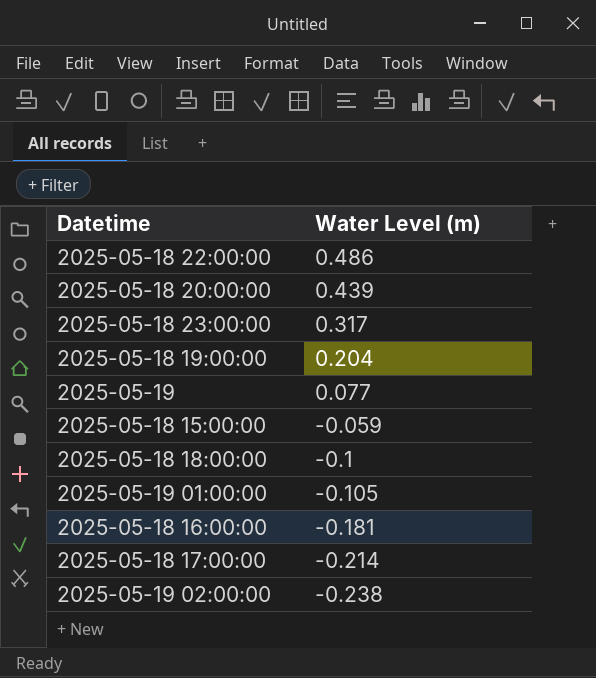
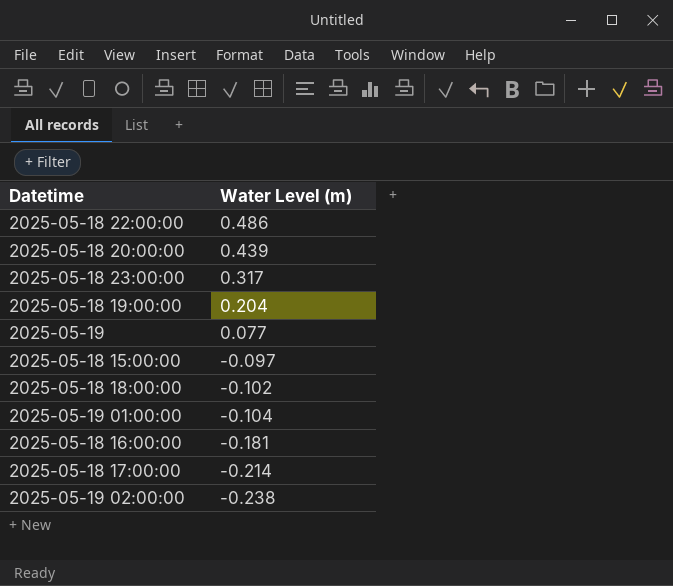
2025-05-18 15:00:00 | Water Level (m): -0.059 -> -0.097
2025-05-18 18:00:00 | Water Level (m): -0.1 -> -0.102
2025-05-19 01:00:00 | Water Level (m): -0.105 -> -0.104

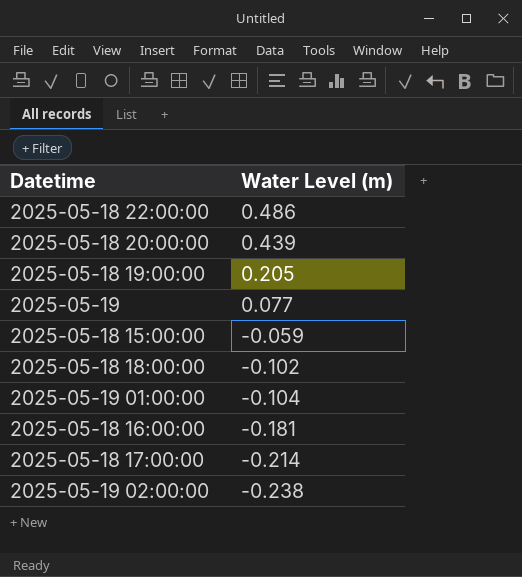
row 2025-05-18 23:00:00: 0.317 -> none
2025-05-18 19:00:00 | Water Level (m): 0.204 -> 0.205
2025-05-18 15:00:00 | Water Level (m): -0.097 -> -0.059

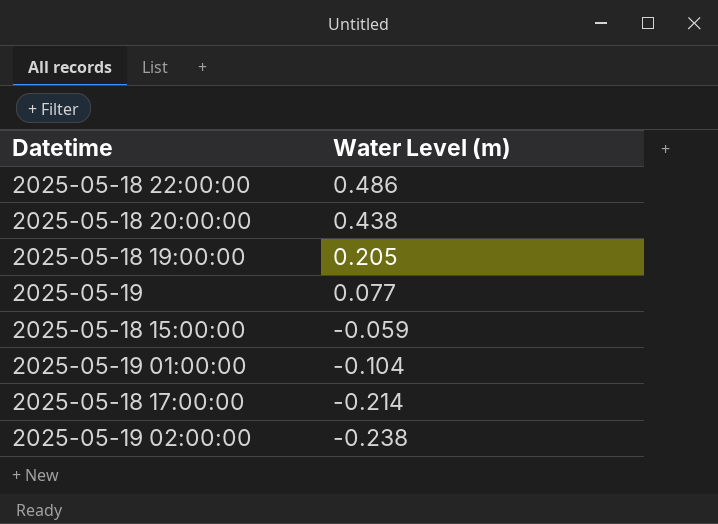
row 2025-05-18 18:00:00: -0.102 -> none
row 2025-05-18 16:00:00: -0.181 -> none
2025-05-18 20:00:00 | Water Level (m): 0.439 -> 0.438

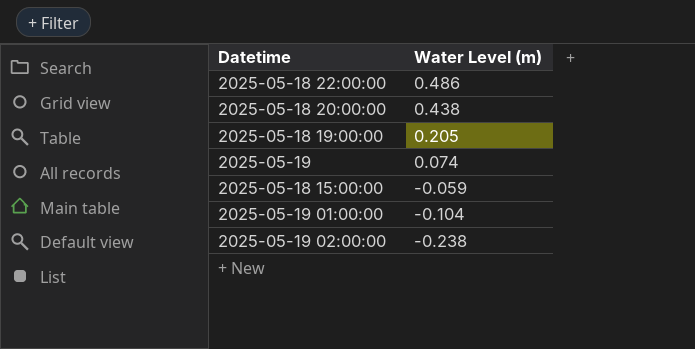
row 2025-05-18 17:00:00: -0.214 -> none
2025-05-19 | Water Level (m): 0.077 -> 0.074

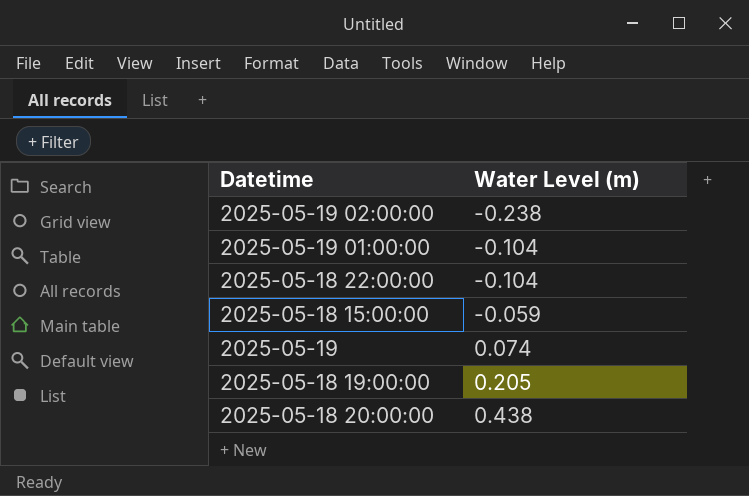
row order: Water Level (m) descending -> Water Level (m) ascending
2025-05-18 22:00:00 | Water Level (m): 0.486 -> -0.104

